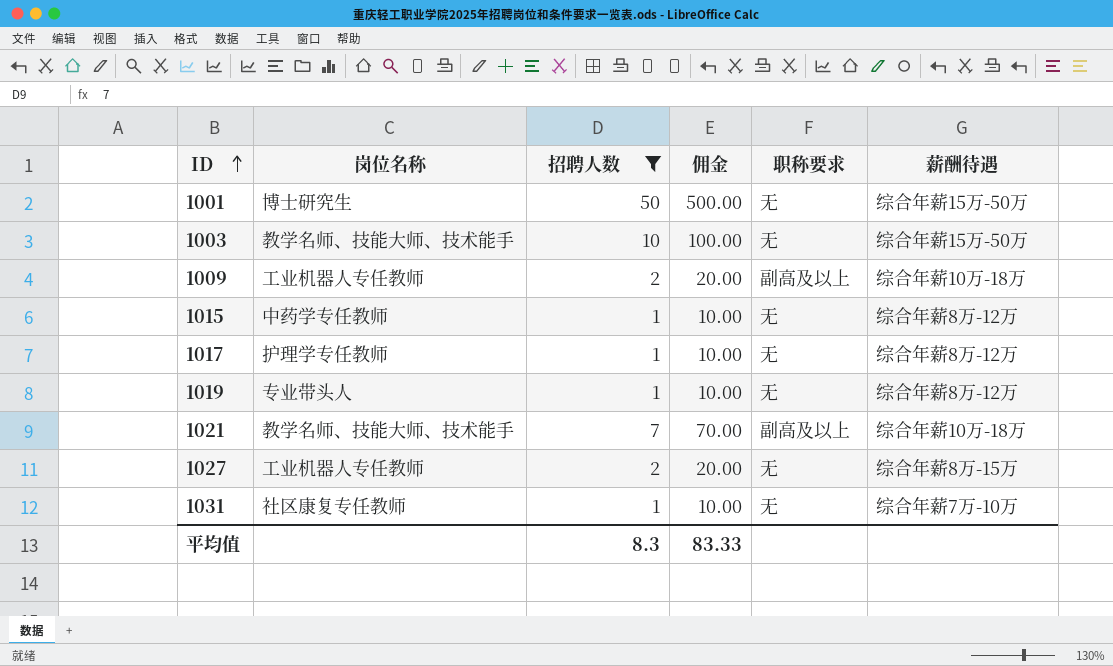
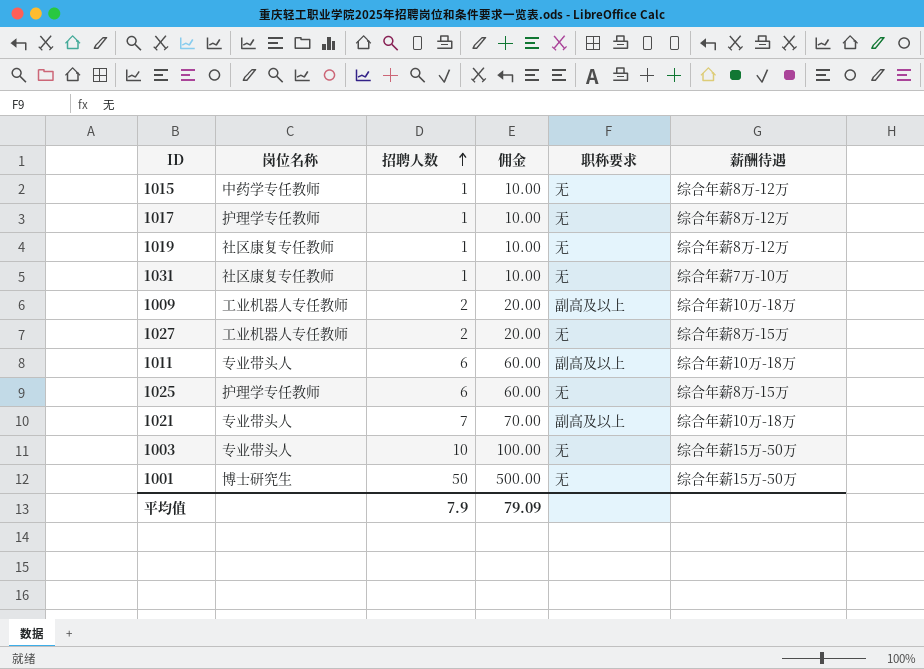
filter: 招聘人数 != 6 -> none
row order: ID ascending -> 招聘人数 ascending
1019 | 岗位名称: 专业带头人 -> 社区康复专任教师
1021 | 岗位名称: 教学名师、技能大师、技术能手 -> 专业带头人
1003 | 岗位名称: 教学名师、技能大师、技术能手 -> 专业带头人
平均值 | 招聘人数: 8.3 -> 7.9
平均值 | 佣金: 83.33 -> 79.09

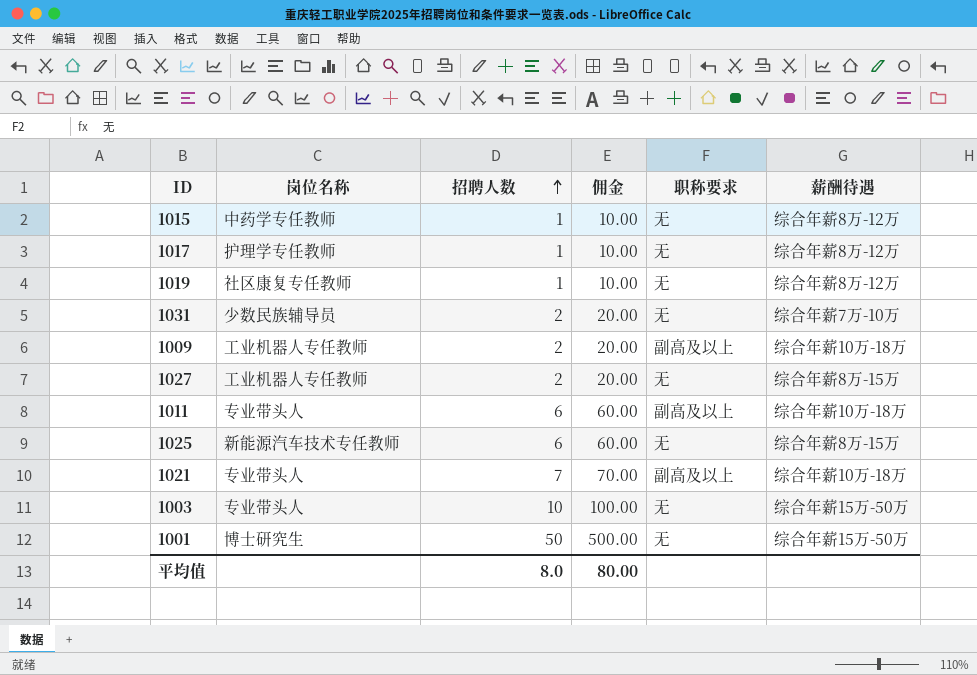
1031 | 岗位名称: 社区康复专任教师 -> 少数民族辅导员
1031 | 招聘人数: 1 -> 2
1031 | 佣金: 10.00 -> 20.00
1025 | 岗位名称: 护理学专任教师 -> 新能源汽车技术专任教师
平均值 | 招聘人数: 7.9 -> 8.0
平均值 | 佣金: 79.09 -> 80.00

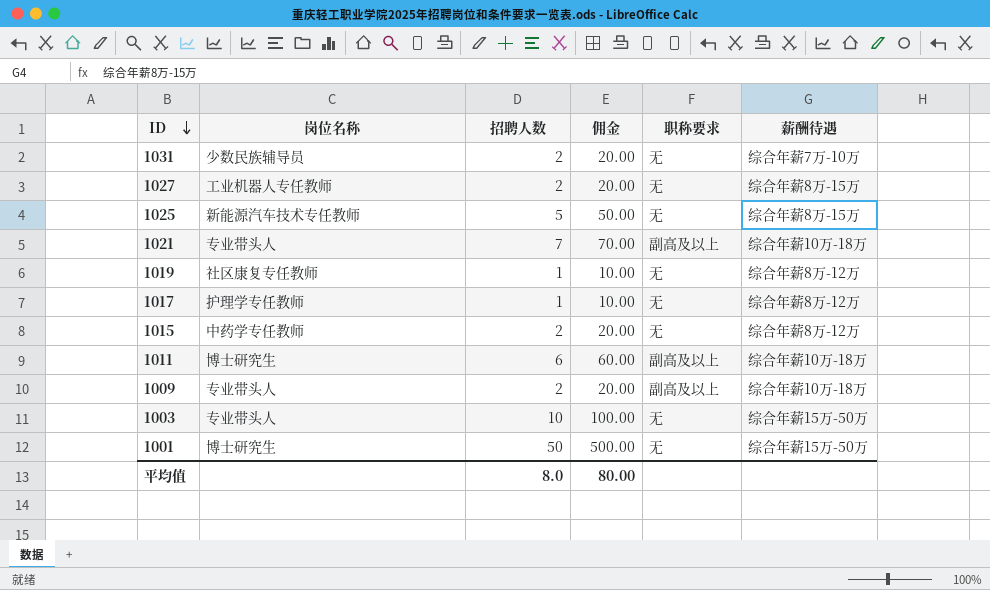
row order: 招聘人数 ascending -> ID descending
1025 | 招聘人数: 6 -> 5
1025 | 佣金: 60.00 -> 50.00
1015 | 招聘人数: 1 -> 2
1015 | 佣金: 10.00 -> 20.00
1011 | 岗位名称: 专业带头人 -> 博士研究生
1009 | 岗位名称: 工业机器人专任教师 -> 专业带头人

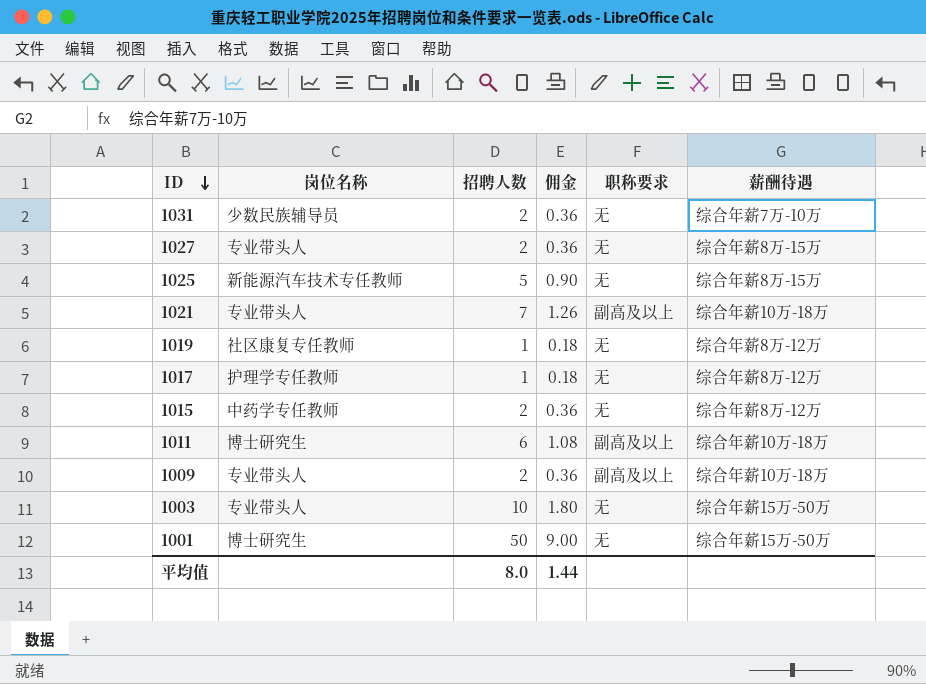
column 佣金 | formula: [招聘人数] * 10 -> [招聘人数] * 0.18
1027 | 岗位名称: 工业机器人专任教师 -> 专业带头人
平均值 | 佣金: 80.00 -> 1.44

